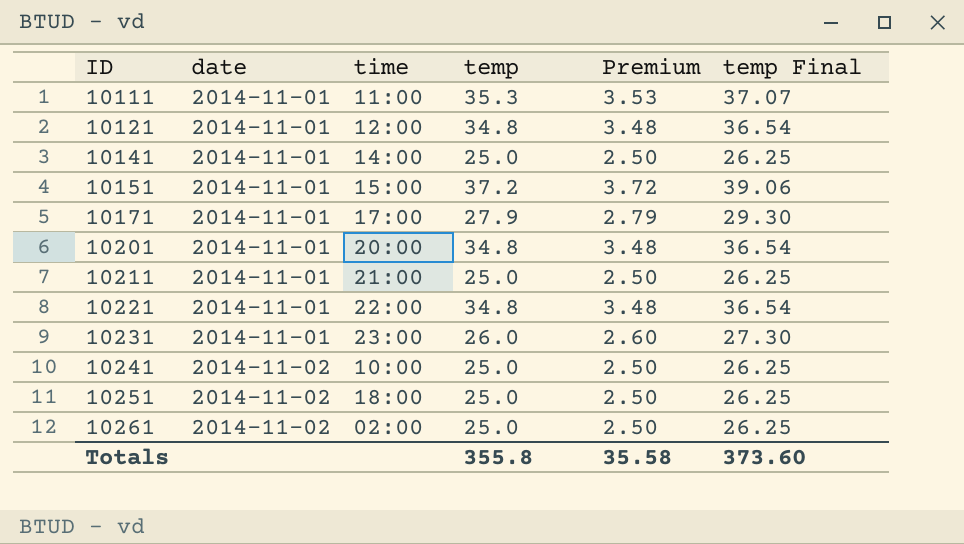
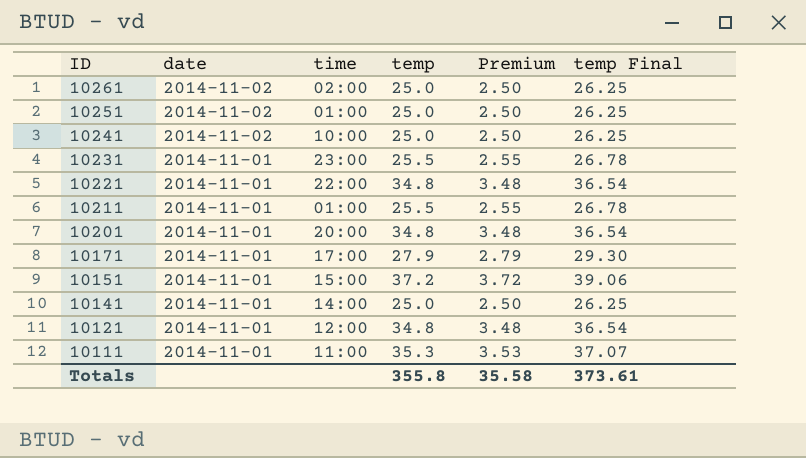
row order: ID ascending -> ID descending
10251 | time: 18:00 -> 01:00
10231 | temp: 26.0 -> 25.5
10231 | Premium: 2.60 -> 2.55
10231 | temp Final: 27.30 -> 26.78
10211 | time: 21:00 -> 01:00
10211 | temp: 25.0 -> 25.5
10211 | Premium: 2.50 -> 2.55
10211 | temp Final: 26.25 -> 26.78
Totals | temp Final: 373.60 -> 373.61

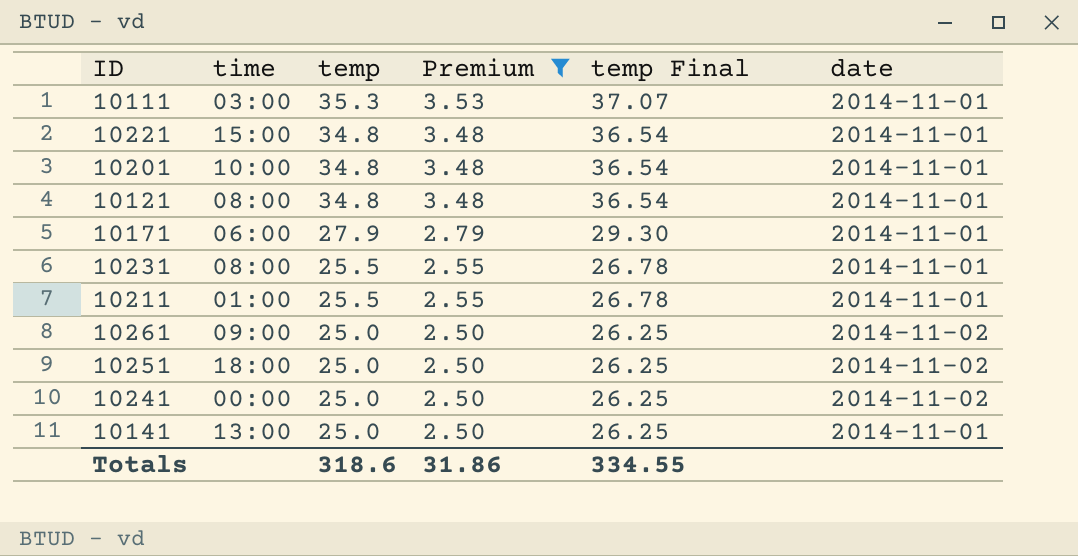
filter: none -> Premium != 3.72
row order: ID descending -> temp descending
column date | position: 2 -> 6
10111 | time: 11:00 -> 03:00
10221 | time: 22:00 -> 15:00
10201 | time: 20:00 -> 10:00
10121 | time: 12:00 -> 08:00
10171 | time: 17:00 -> 06:00
10231 | time: 23:00 -> 08:00
10261 | time: 02:00 -> 09:00
10251 | time: 01:00 -> 18:00
10241 | time: 10:00 -> 00:00
10141 | time: 14:00 -> 13:00
Totals | temp: 355.8 -> 318.6
Totals | Premium: 35.58 -> 31.86
Totals | temp Final: 373.61 -> 334.55

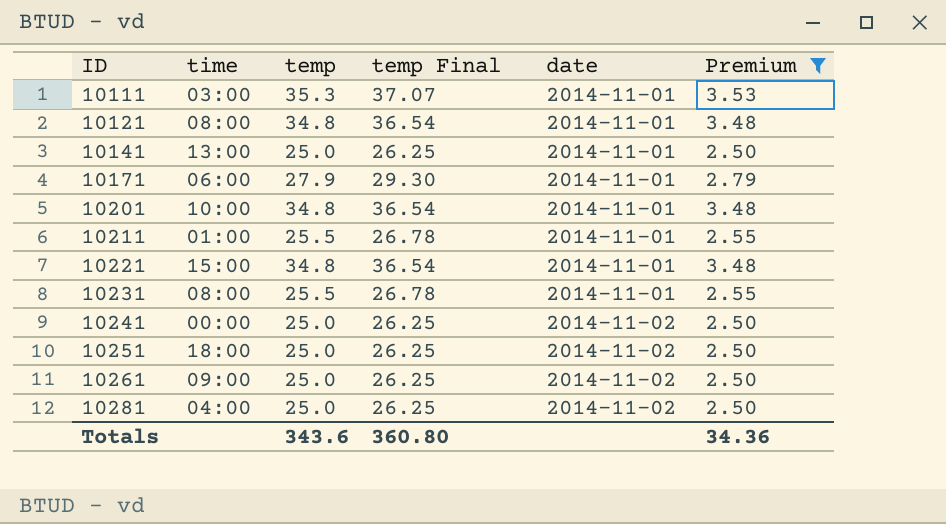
row order: temp descending -> ID ascending
column Premium | position: 4 -> 6
row 10281: none -> 04:00 | 25.0 | 26.25 | 2014-11-02 | 2.50
Totals | temp: 318.6 -> 343.6
Totals | temp Final: 334.55 -> 360.80
Totals | Premium: 31.86 -> 34.36

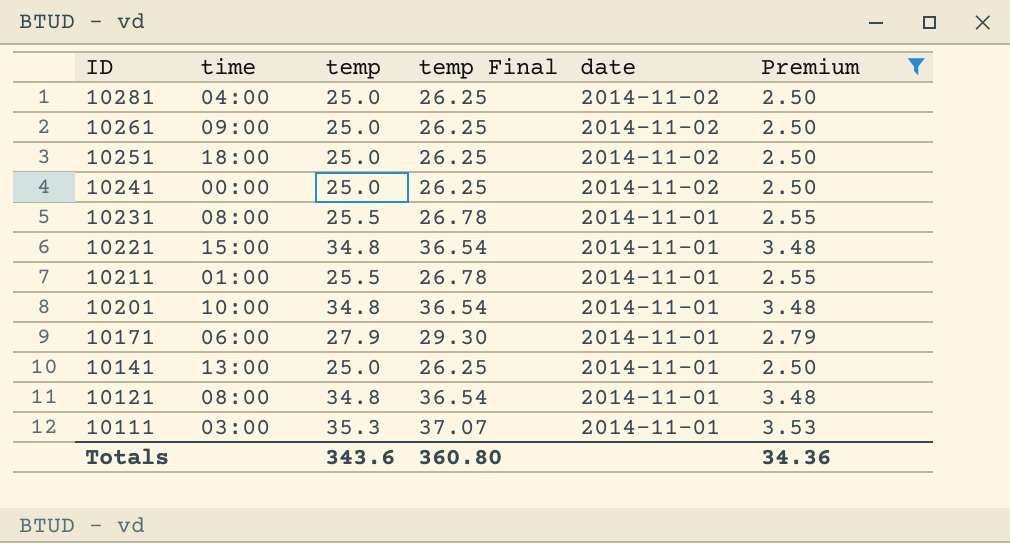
row order: ID ascending -> ID descending

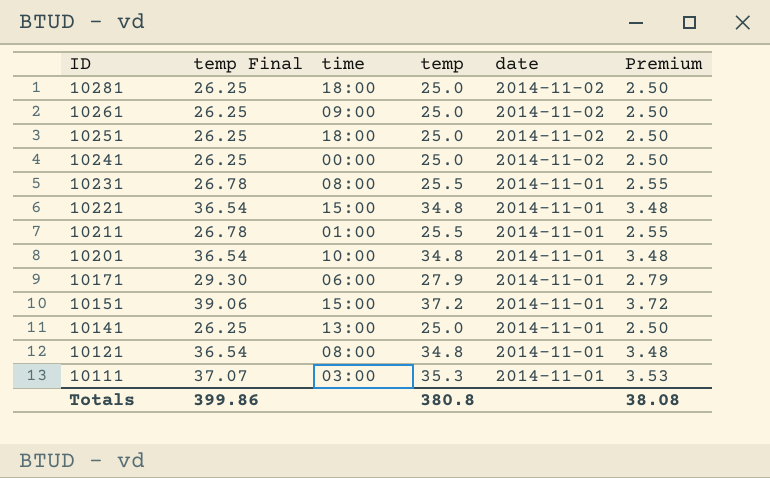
filter: Premium != 3.72 -> none
column temp Final | position: 4 -> 2
10281 | time: 04:00 -> 18:00
Totals | temp Final: 360.80 -> 399.86
Totals | temp: 343.6 -> 380.8
Totals | Premium: 34.36 -> 38.08

